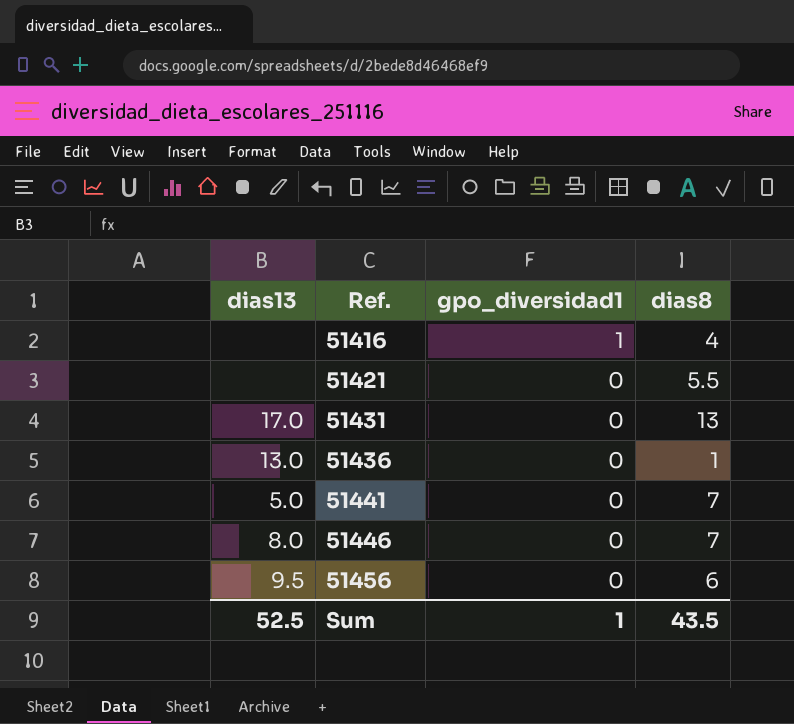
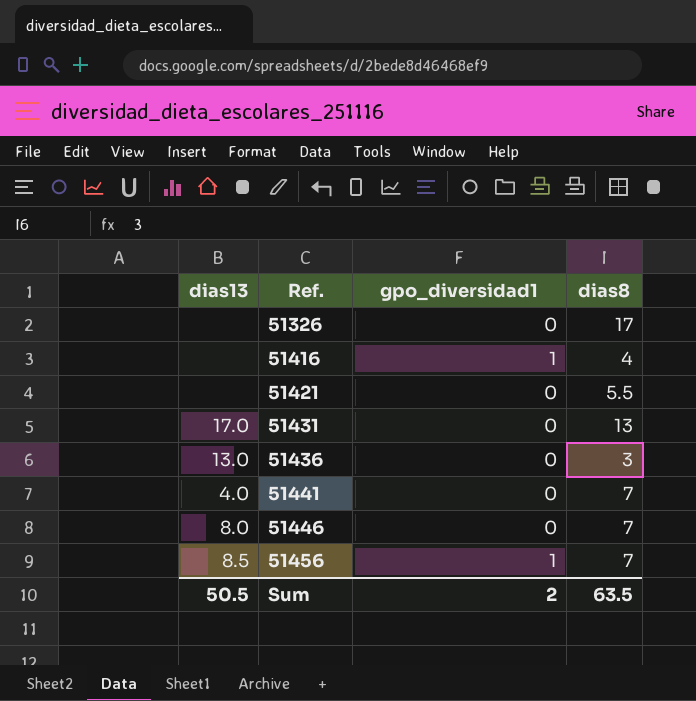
row 51326: none -> none | 0 | 17
51436 | dias8: 1 -> 3
51441 | dias13: 5.0 -> 4.0
51456 | dias13: 9.5 -> 8.5
51456 | gpo_diversidad1: 0 -> 1
51456 | dias8: 6 -> 7
Sum | dias13: 52.5 -> 50.5
Sum | gpo_diversidad1: 1 -> 2
Sum | dias8: 43.5 -> 63.5

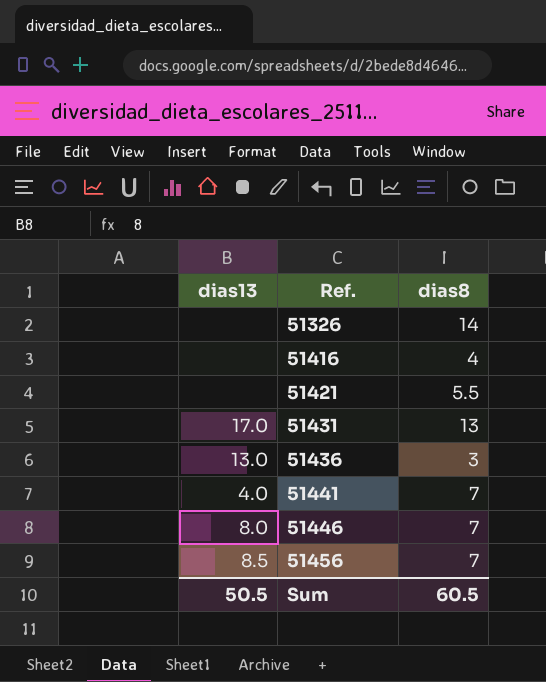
column gpo_diversidad1 | position: 3 -> none
51326 | dias8: 17 -> 14
Sum | dias8: 63.5 -> 60.5

